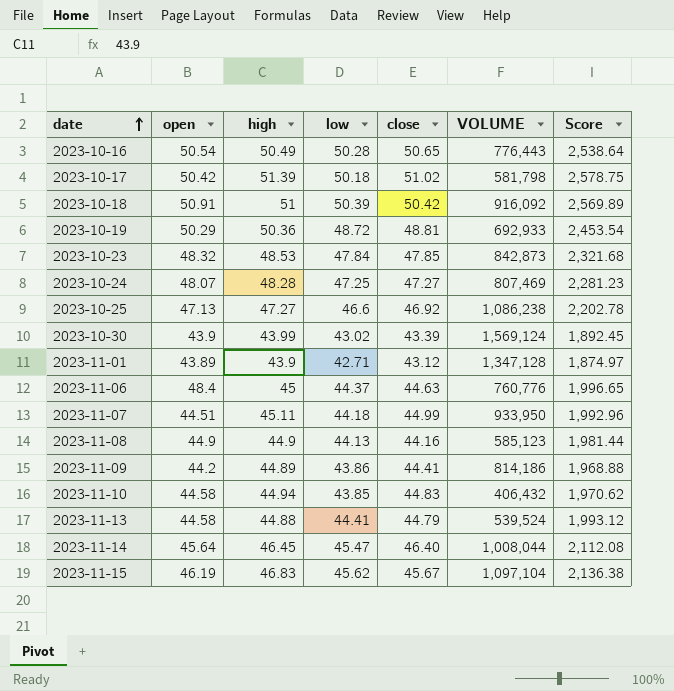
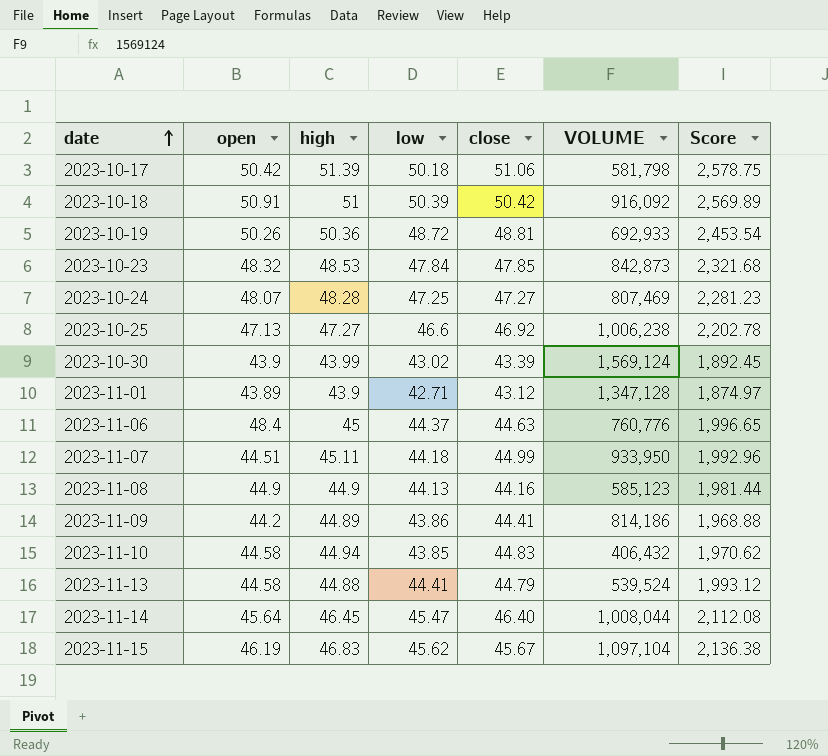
row 2023-10-16: 50.54 | 50.49 | 50.28 | 50.65 | 776,443 | 2,538.64 -> none
2023-10-17 | close: 51.02 -> 51.06
2023-10-19 | open: 50.29 -> 50.26
2023-10-25 | VOLUME: 1,086,238 -> 1,006,238

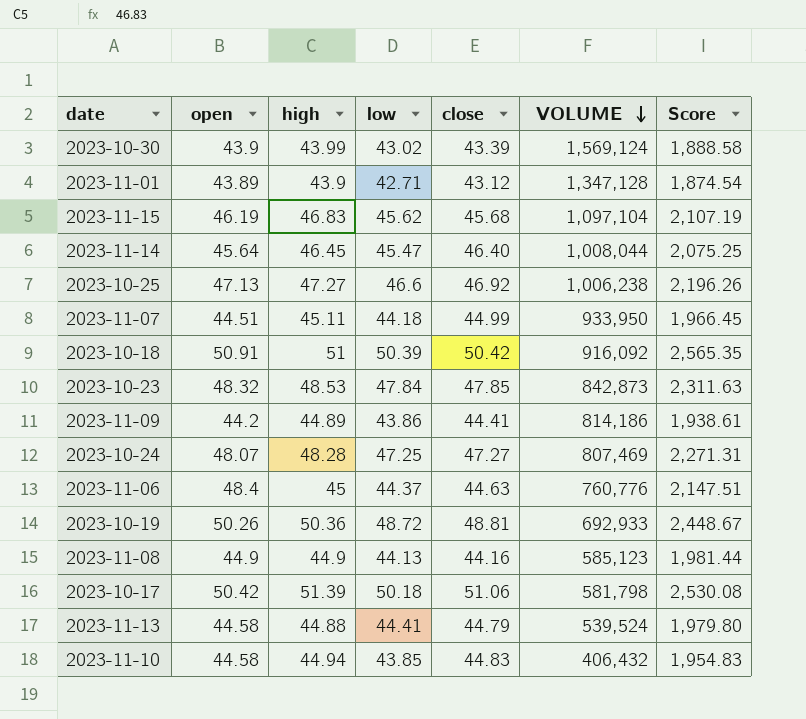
row order: date ascending -> VOLUME descending
column Score | formula: [high] * [low] -> [open] * [low]
2023-11-15 | close: 45.67 -> 45.68

